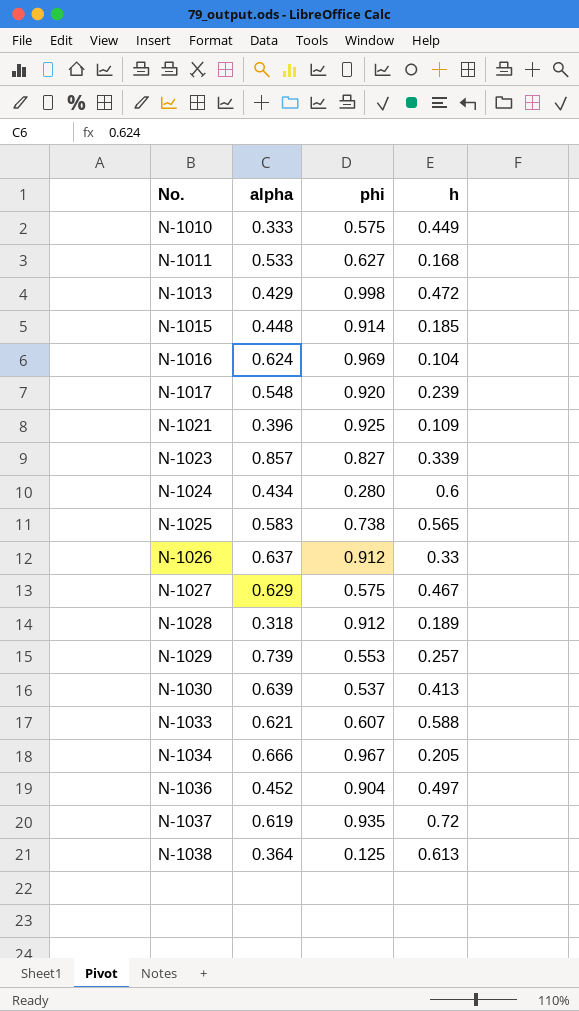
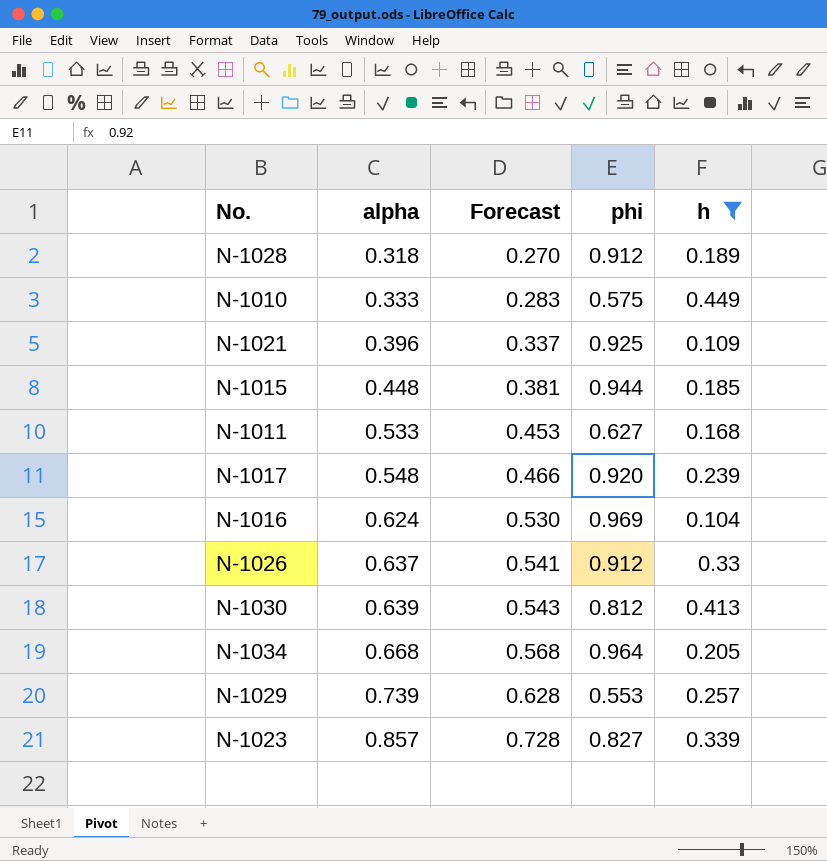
filter: none -> h <= 0.449
row order: No. ascending -> alpha ascending
column Forecast | formula: none -> [alpha] * 0.85
N-1015 | phi: 0.914 -> 0.944
N-1030 | phi: 0.537 -> 0.812
N-1034 | alpha: 0.666 -> 0.668
N-1034 | phi: 0.967 -> 0.964

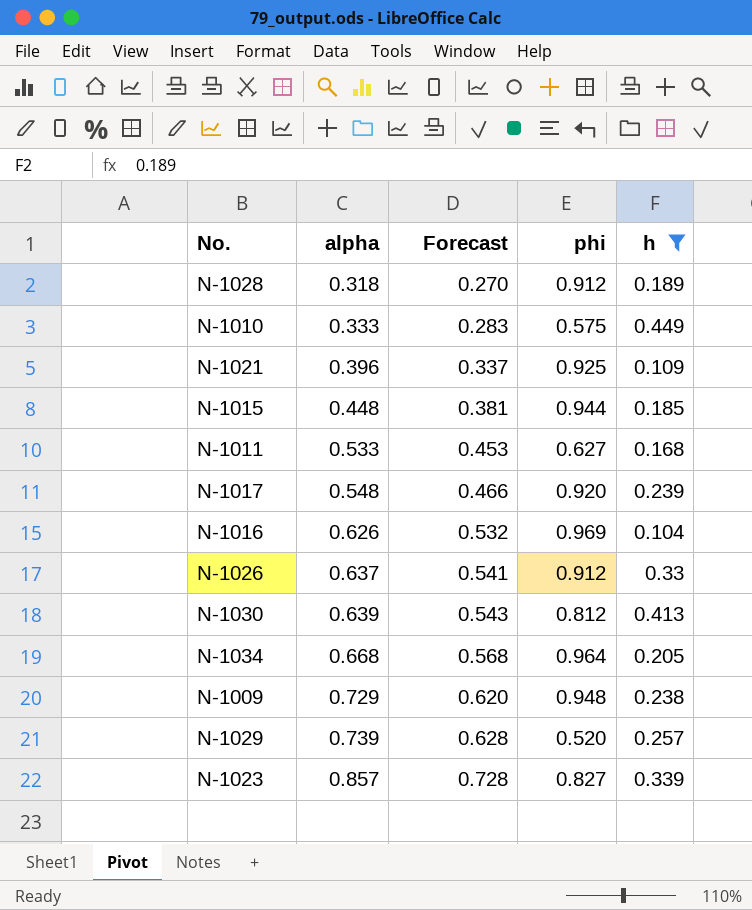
N-1016 | alpha: 0.624 -> 0.626
N-1016 | Forecast: 0.530 -> 0.532
row N-1009: none -> 0.729 | 0.620 | 0.948 | 0.238
N-1029 | phi: 0.553 -> 0.520

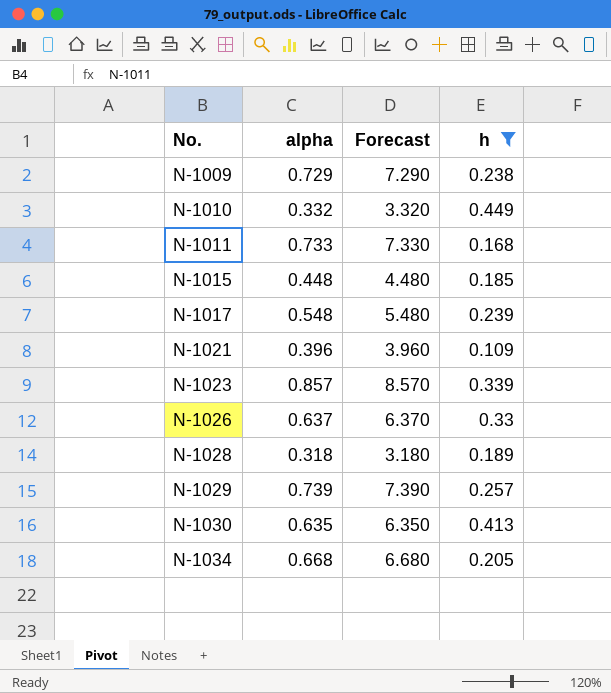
row order: alpha ascending -> No. ascending
column phi | position: 4 -> none
column Forecast | formula: [alpha] * 0.85 -> [alpha] * 10
row N-1016: 0.626 | 0.532 | 0.969 | 0.104 -> none
N-1010 | alpha: 0.333 -> 0.332
N-1011 | alpha: 0.533 -> 0.733
N-1030 | alpha: 0.639 -> 0.635

